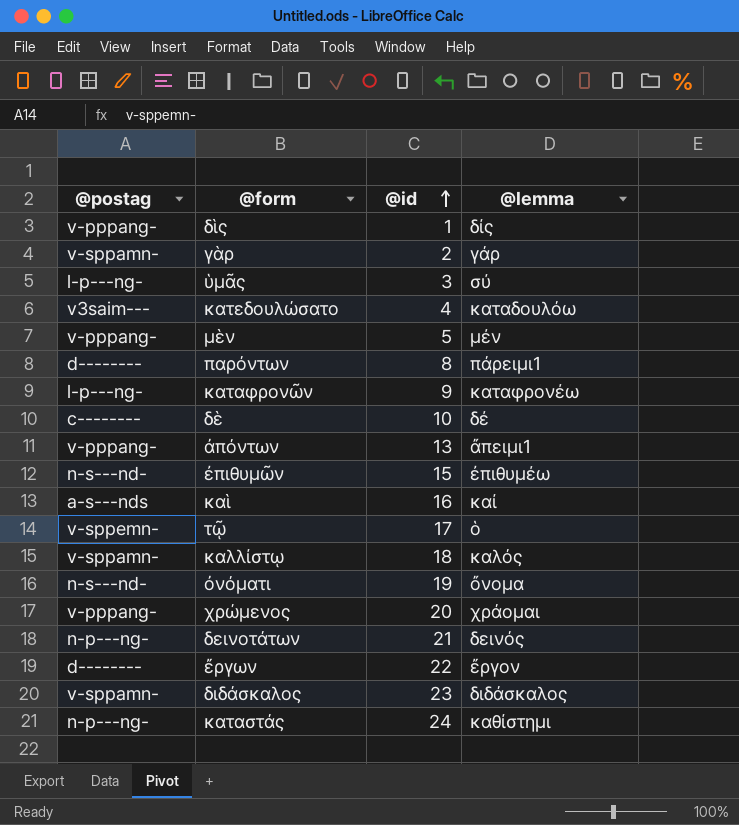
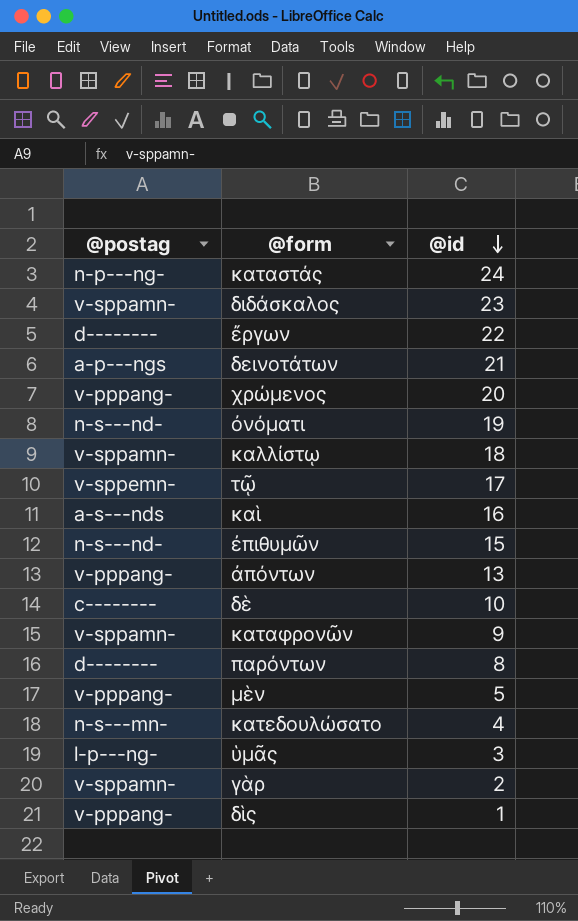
row order: @id ascending -> @id descending
column @lemma | position: 4 -> none
δεινοτάτων | @postag: n-p---ng- -> a-p---ngs
καταφρονῶν | @postag: l-p---ng- -> v-sppamn-
κατεδουλώσατο | @postag: v3saim--- -> n-s---mn-

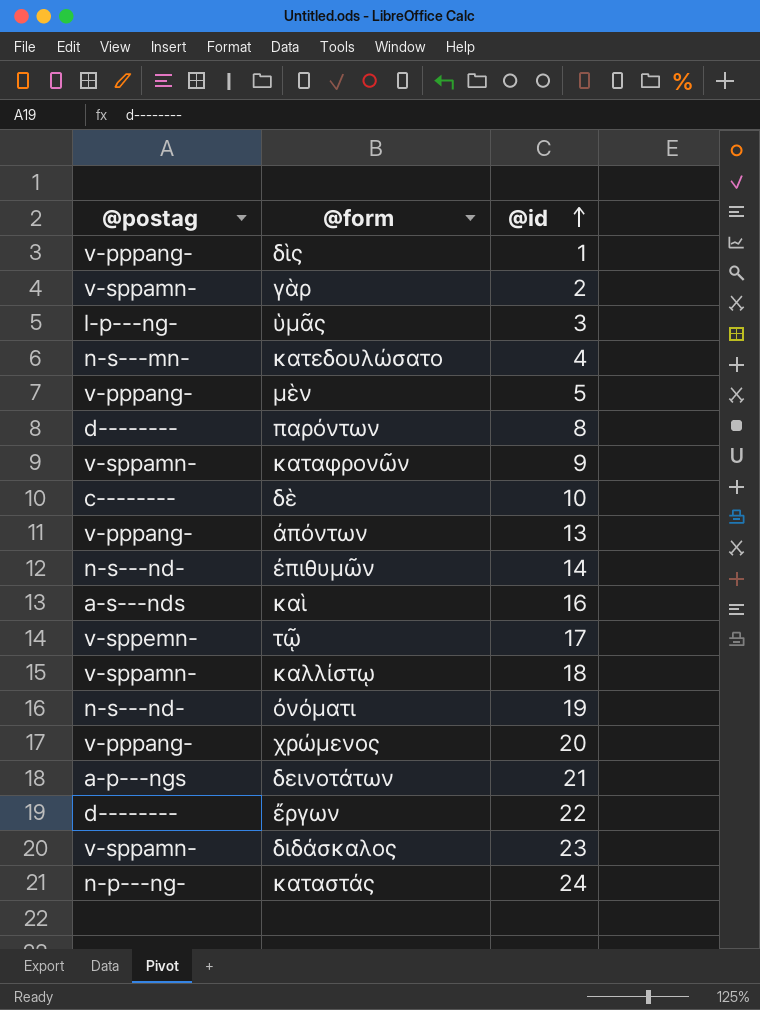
row order: @id descending -> @id ascending
ἐπιθυμῶν | @id: 15 -> 14

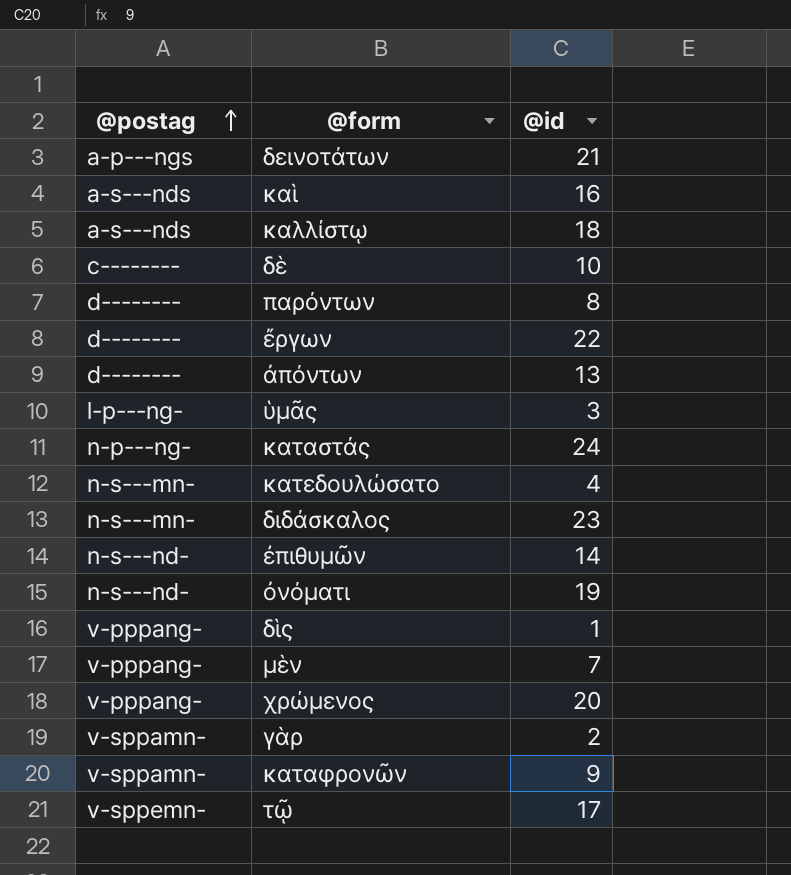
row order: @id ascending -> @postag ascending
καλλίστῳ | @postag: v-sppamn- -> a-s---nds
ἀπόντων | @postag: v-pppang- -> d--------
διδάσκαλος | @postag: v-sppamn- -> n-s---mn-
μὲν | @id: 5 -> 7

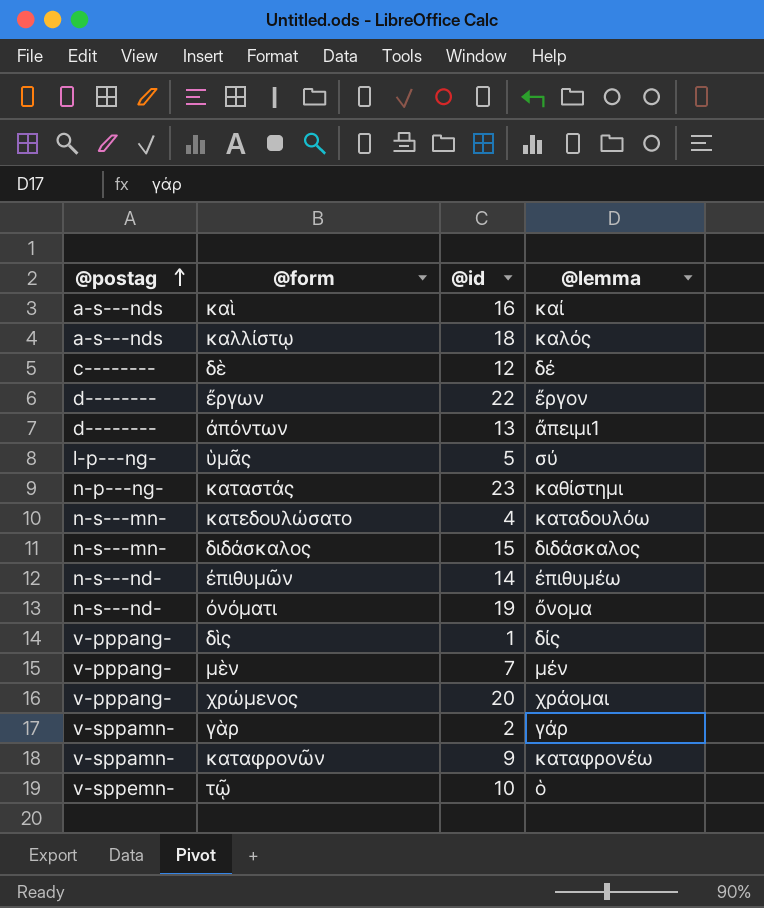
column @lemma | position: none -> 4
row δεινοτάτων: a-p---ngs | 21 -> none
row παρόντων: d-------- | 8 -> none
δὲ | @id: 10 -> 12
ὑμᾶς | @id: 3 -> 5
καταστάς | @id: 24 -> 23
διδάσκαλος | @id: 23 -> 15
τῷ | @id: 17 -> 10

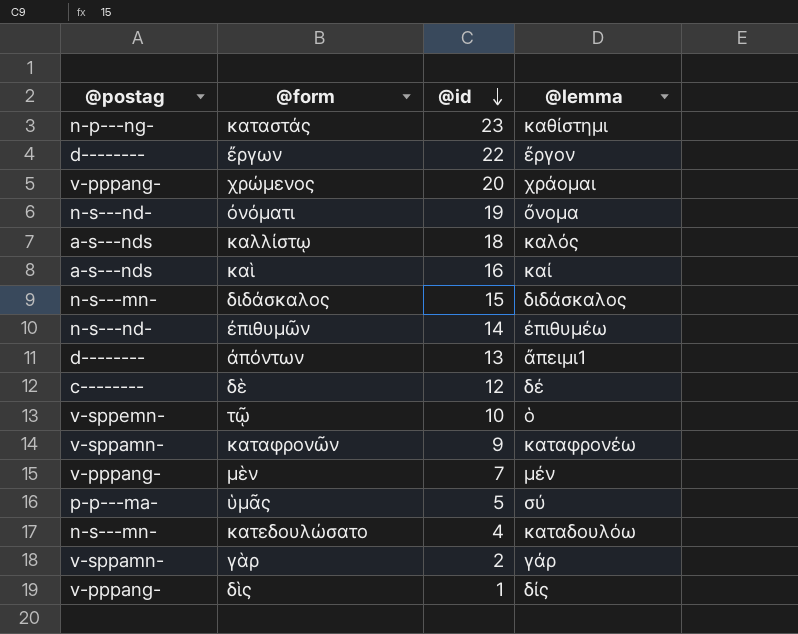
row order: @postag ascending -> @id descending
ὑμᾶς | @postag: l-p---ng- -> p-p---ma-

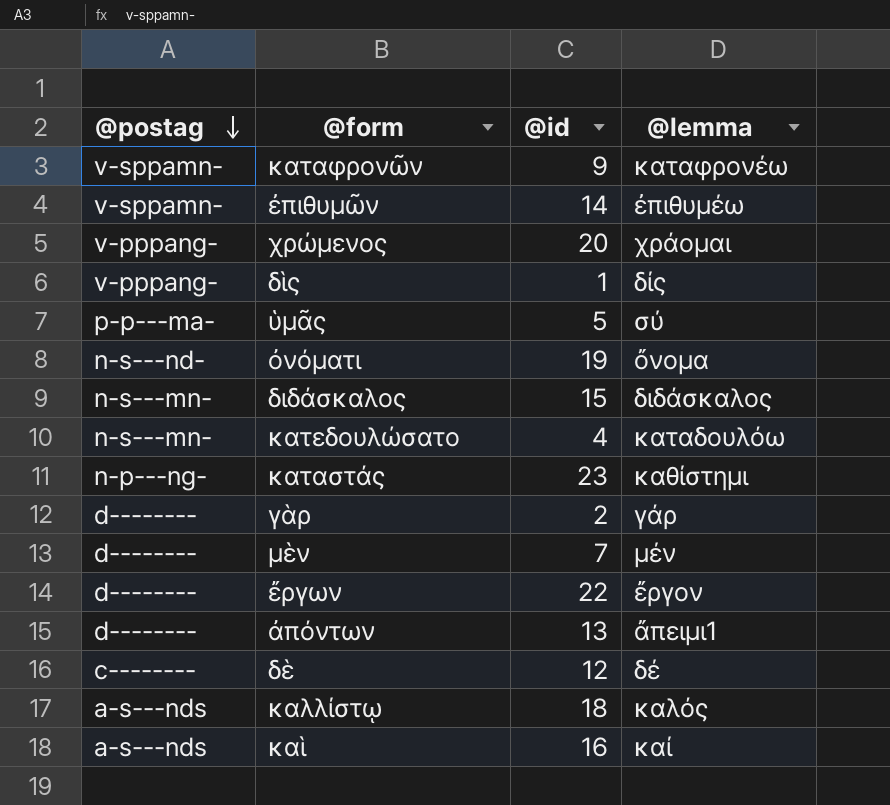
row order: @id descending -> @postag descending
row τῷ: v-sppemn- | 10 | ὁ -> none
ἐπιθυμῶν | @postag: n-s---nd- -> v-sppamn-
γὰρ | @postag: v-sppamn- -> d--------
μὲν | @postag: v-pppang- -> d--------

